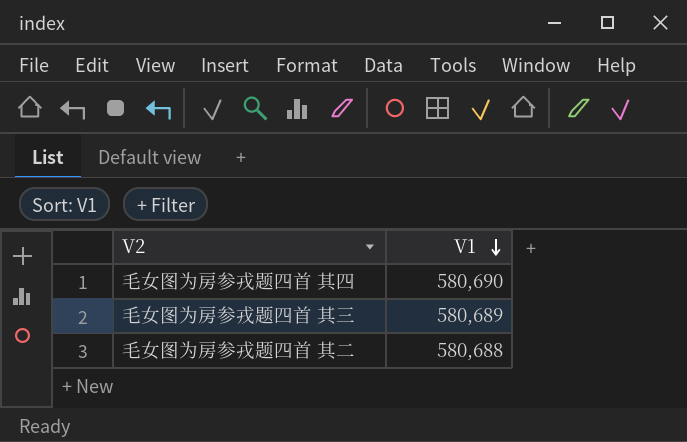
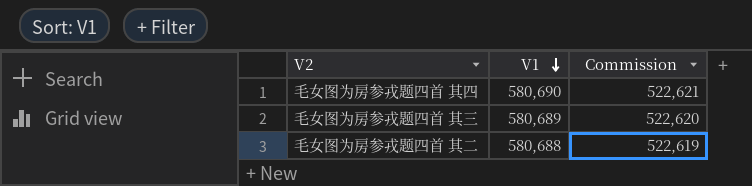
column Commission | formula: none -> [V1] * 0.9

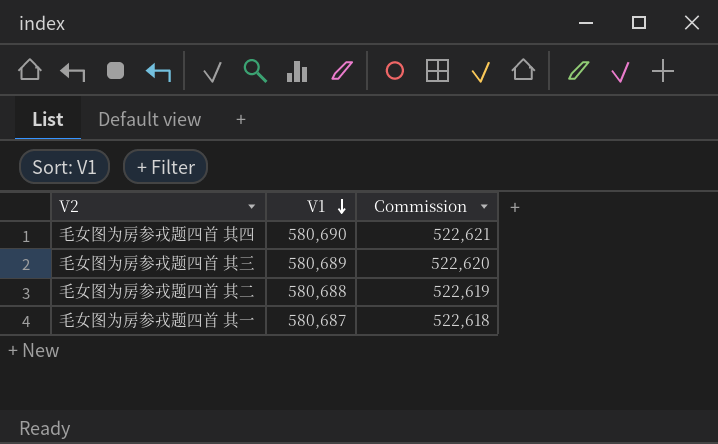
row 毛女图为房参戎题四首 其一: none -> 580,687 | 522,618

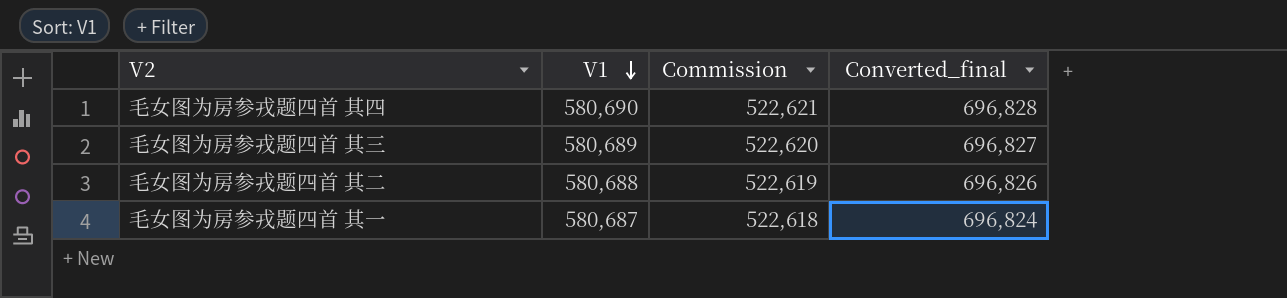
column Converted_final | formula: none -> [V1] * 1.2

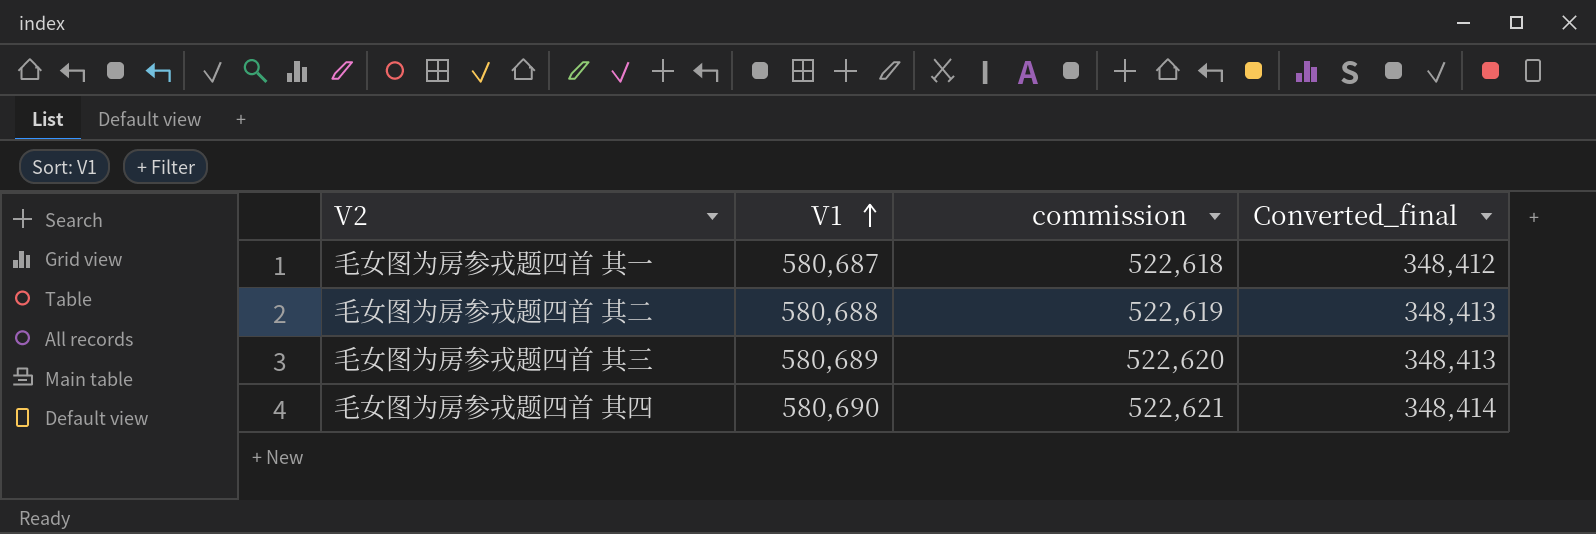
row order: V1 descending -> V1 ascending
column name: Commission -> commission
column Converted_final | formula: [V1] * 1.2 -> [V1] * 0.6

